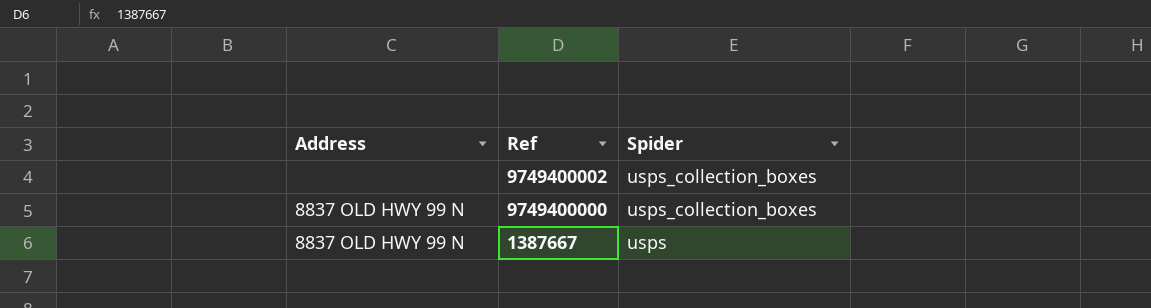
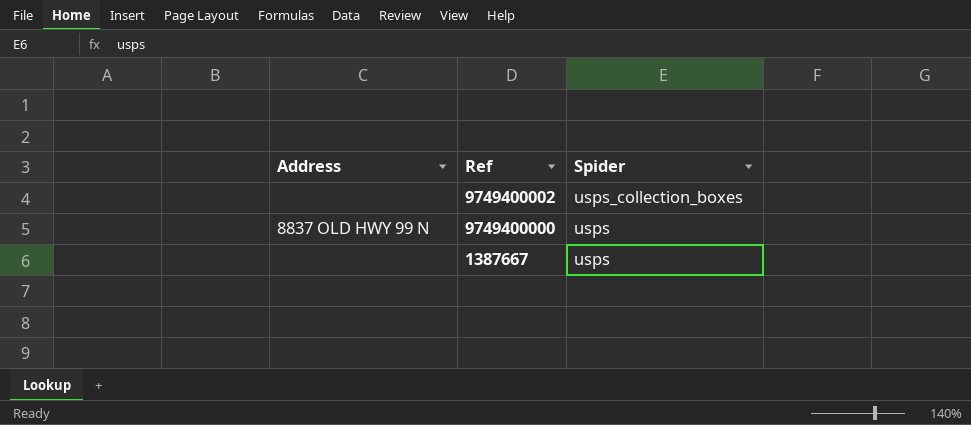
9749400000 | Spider: usps_collection_boxes -> usps
1387667 | Address: 8837 OLD HWY 99 N -> none

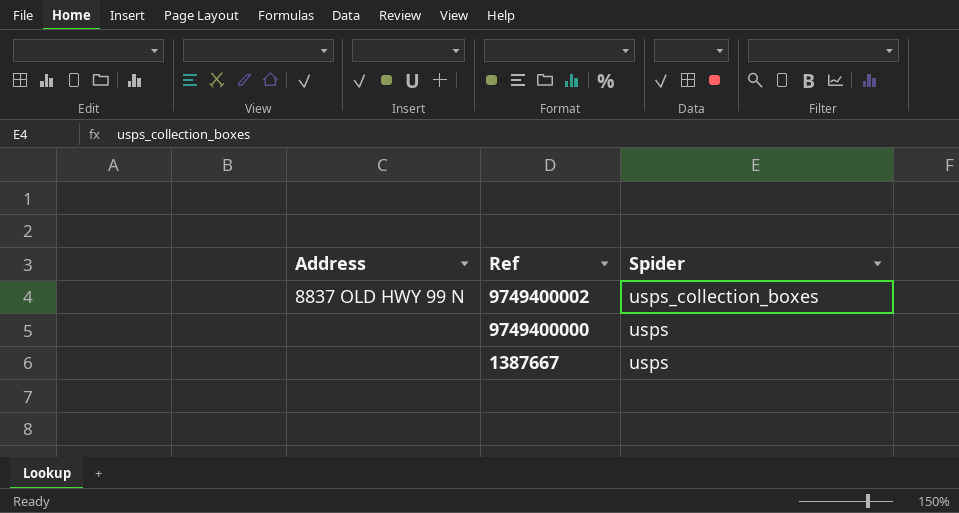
9749400002 | Address: none -> 8837 OLD HWY 99 N
9749400000 | Address: 8837 OLD HWY 99 N -> none

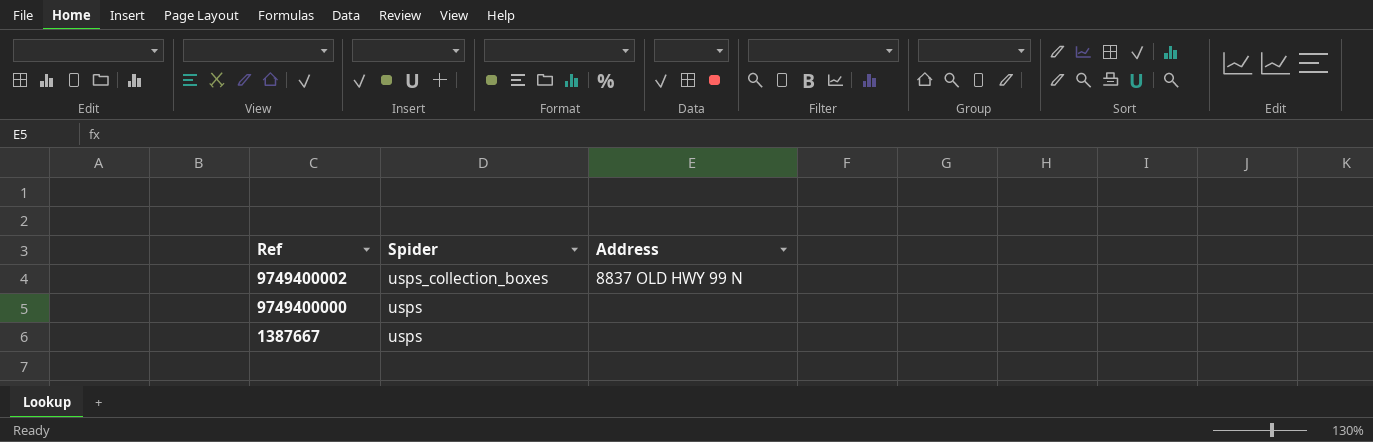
column Address | position: 1 -> 3

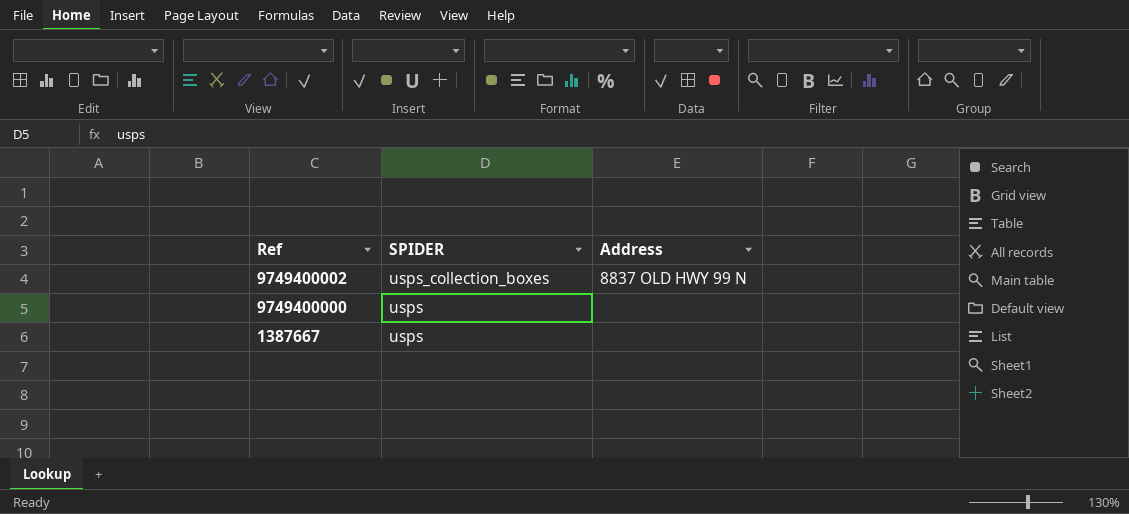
column name: Spider -> SPIDER

